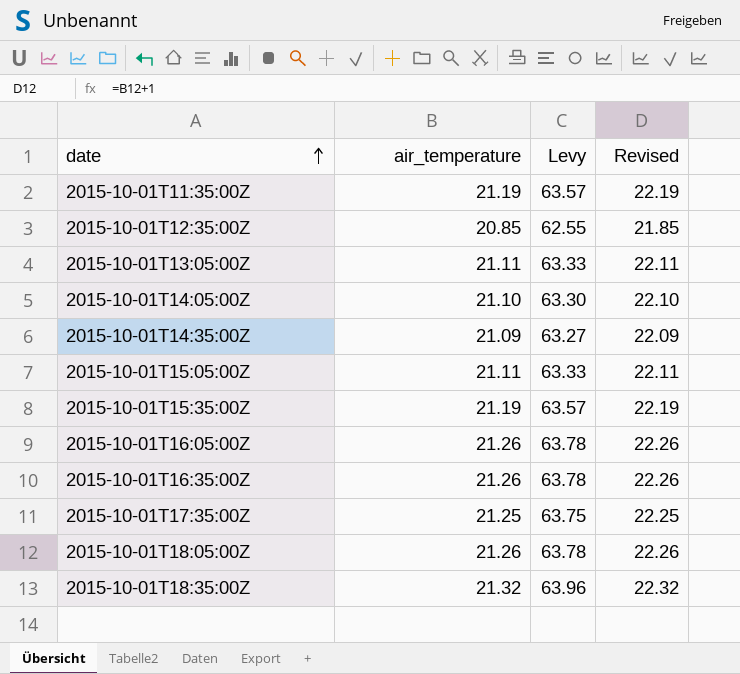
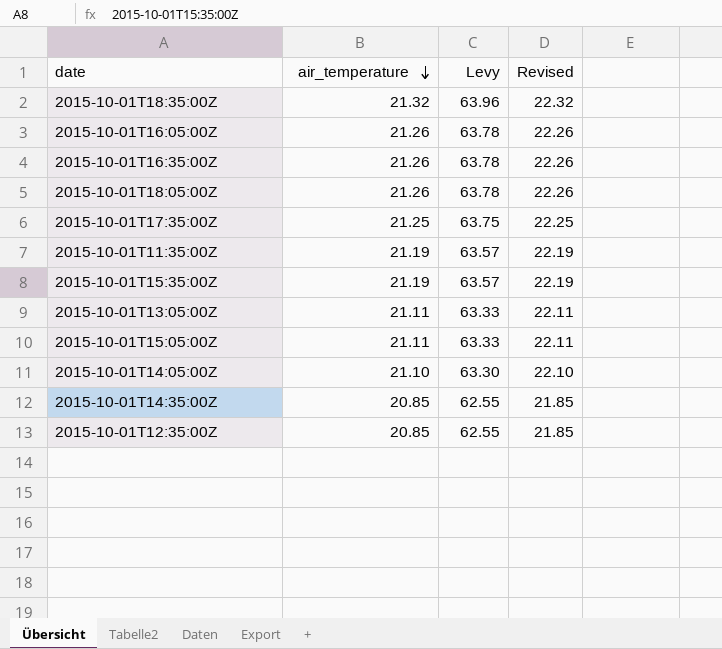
row order: date ascending -> air_temperature descending
2015-10-01T14:35:00Z | air_temperature: 21.09 -> 20.85
2015-10-01T14:35:00Z | Levy: 63.27 -> 62.55
2015-10-01T14:35:00Z | Revised: 22.09 -> 21.85

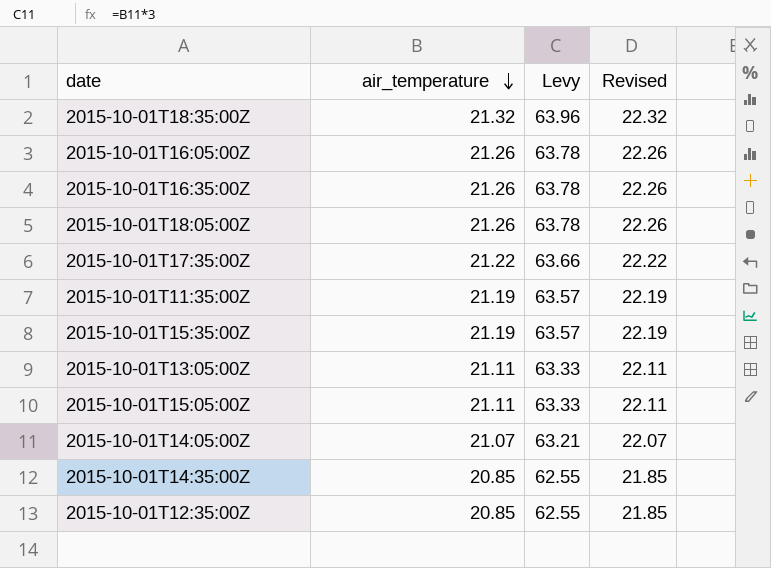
2015-10-01T17:35:00Z | air_temperature: 21.25 -> 21.22
2015-10-01T17:35:00Z | Levy: 63.75 -> 63.66
2015-10-01T17:35:00Z | Revised: 22.25 -> 22.22
2015-10-01T14:05:00Z | air_temperature: 21.10 -> 21.07
2015-10-01T14:05:00Z | Levy: 63.30 -> 63.21
2015-10-01T14:05:00Z | Revised: 22.10 -> 22.07

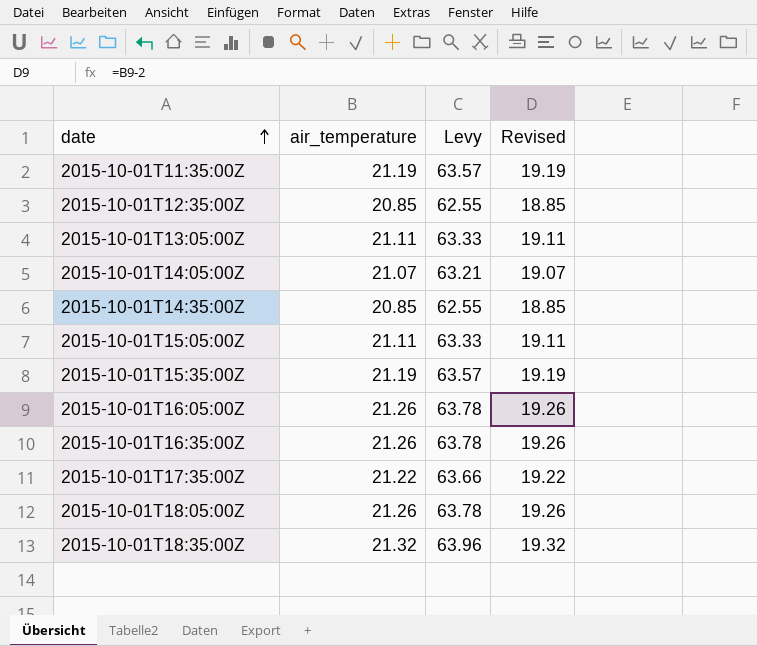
row order: air_temperature descending -> date ascending
column Revised | formula: [air_temperature] + 1 -> [air_temperature] - 2

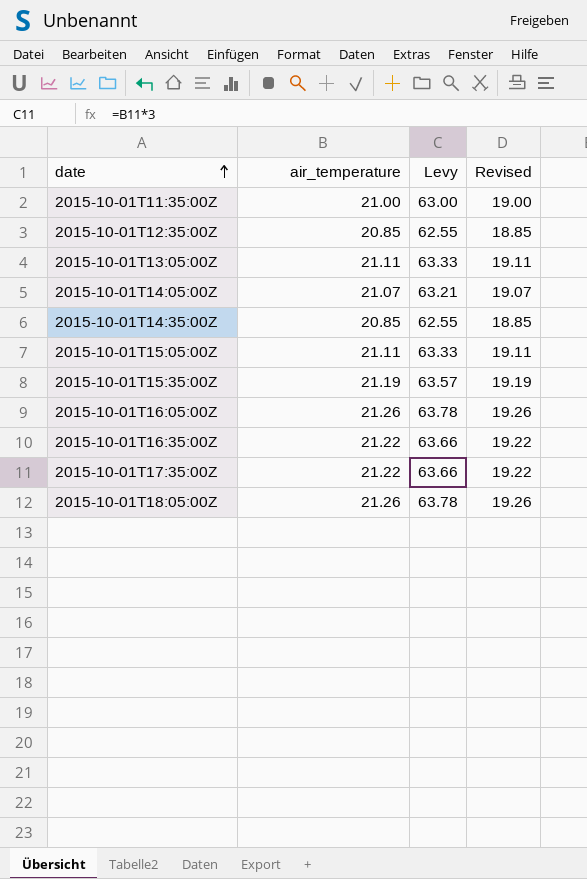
row 2015-10-01T18:35:00Z: 21.32 | 63.96 | 19.32 -> none
2015-10-01T11:35:00Z | air_temperature: 21.19 -> 21.00
2015-10-01T11:35:00Z | Levy: 63.57 -> 63.00
2015-10-01T11:35:00Z | Revised: 19.19 -> 19.00
2015-10-01T16:35:00Z | air_temperature: 21.26 -> 21.22
2015-10-01T16:35:00Z | Levy: 63.78 -> 63.66
2015-10-01T16:35:00Z | Revised: 19.26 -> 19.22

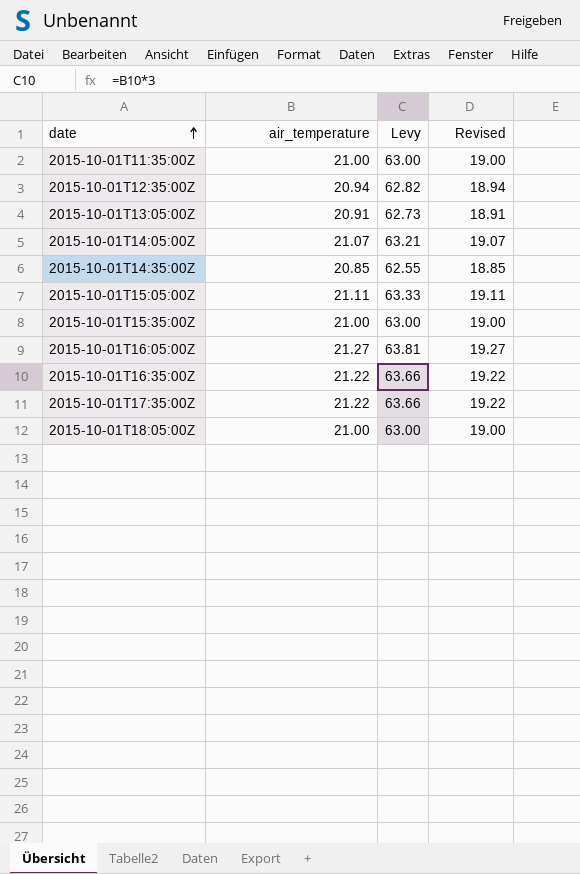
2015-10-01T12:35:00Z | air_temperature: 20.85 -> 20.94
2015-10-01T12:35:00Z | Levy: 62.55 -> 62.82
2015-10-01T12:35:00Z | Revised: 18.85 -> 18.94
2015-10-01T13:05:00Z | air_temperature: 21.11 -> 20.91
2015-10-01T13:05:00Z | Levy: 63.33 -> 62.73
2015-10-01T13:05:00Z | Revised: 19.11 -> 18.91
2015-10-01T15:35:00Z | air_temperature: 21.19 -> 21.00
2015-10-01T15:35:00Z | Levy: 63.57 -> 63.00
2015-10-01T15:35:00Z | Revised: 19.19 -> 19.00
2015-10-01T16:05:00Z | air_temperature: 21.26 -> 21.27
2015-10-01T16:05:00Z | Levy: 63.78 -> 63.81
2015-10-01T16:05:00Z | Revised: 19.26 -> 19.27
2015-10-01T18:05:00Z | air_temperature: 21.26 -> 21.00
2015-10-01T18:05:00Z | Levy: 63.78 -> 63.00
2015-10-01T18:05:00Z | Revised: 19.26 -> 19.00

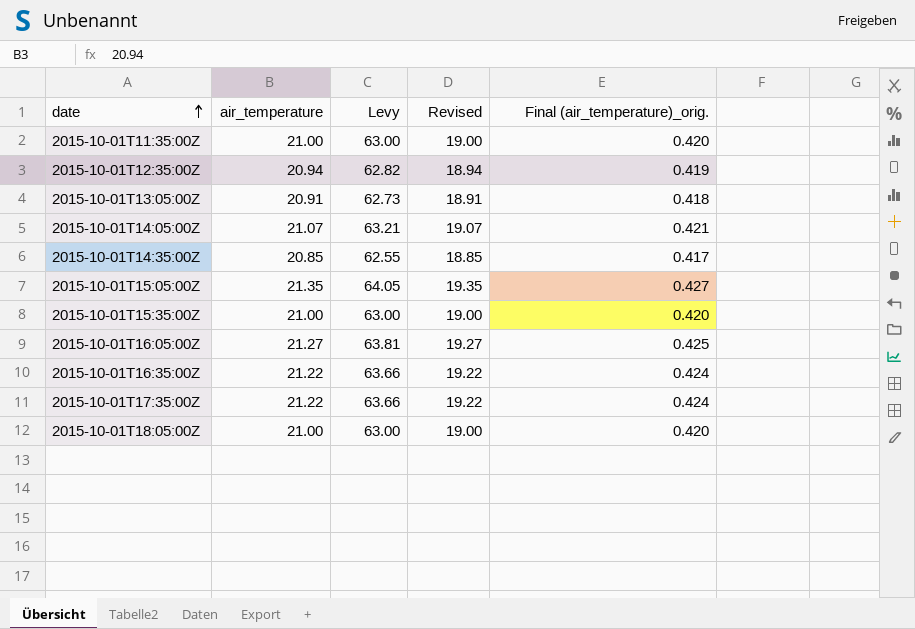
column Final (air_temperature)_orig. | formula: none -> [air_temperature] * 0.02
2015-10-01T15:05:00Z | air_temperature: 21.11 -> 21.35
2015-10-01T15:05:00Z | Levy: 63.33 -> 64.05
2015-10-01T15:05:00Z | Revised: 19.11 -> 19.35

